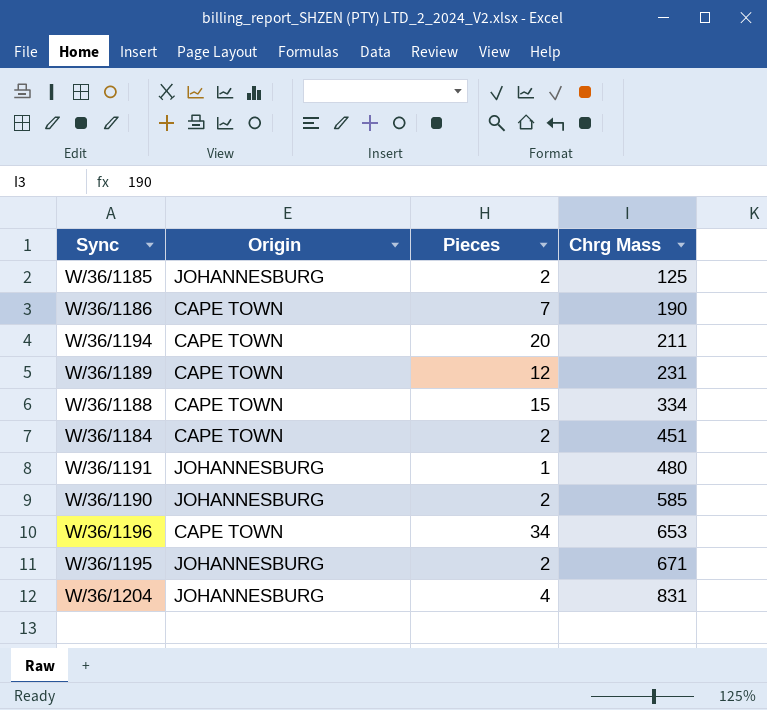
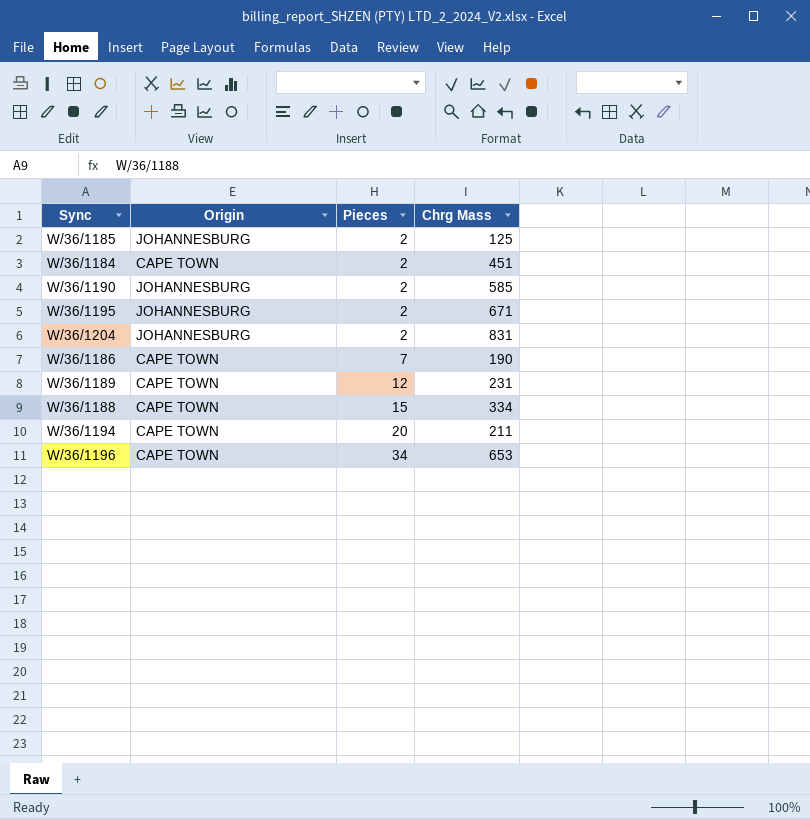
row order: Chrg Mass ascending -> Pieces ascending
row W/36/1191: JOHANNESBURG | 1 | 480 -> none
W/36/1204 | Pieces: 4 -> 2

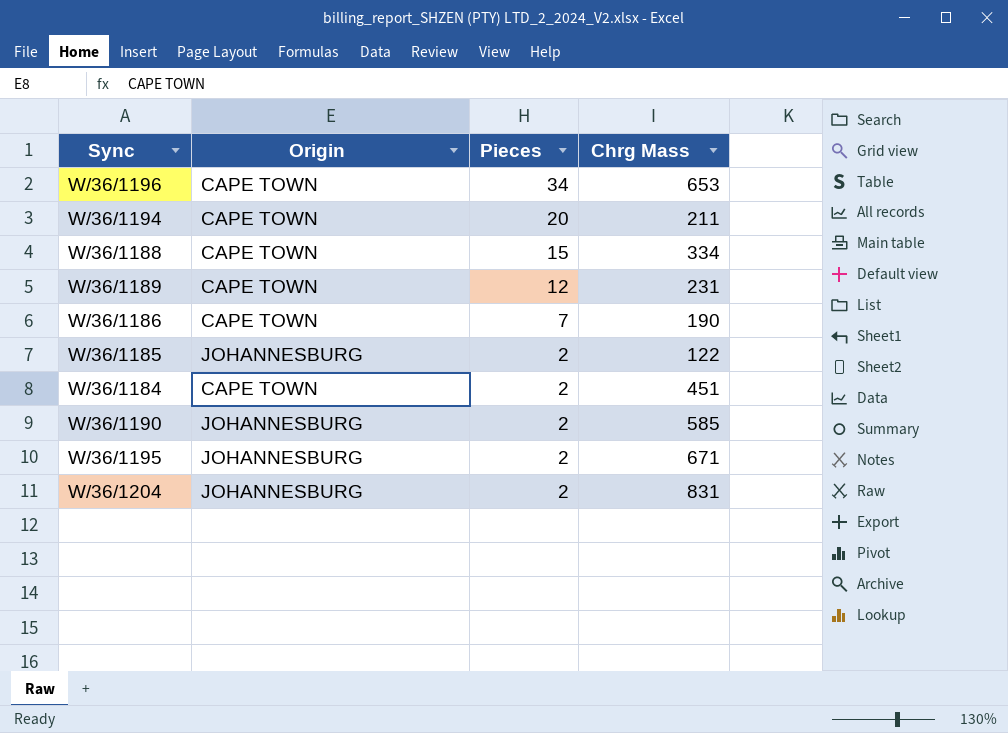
row order: Pieces ascending -> Pieces descending
W/36/1185 | Chrg Mass: 125 -> 122

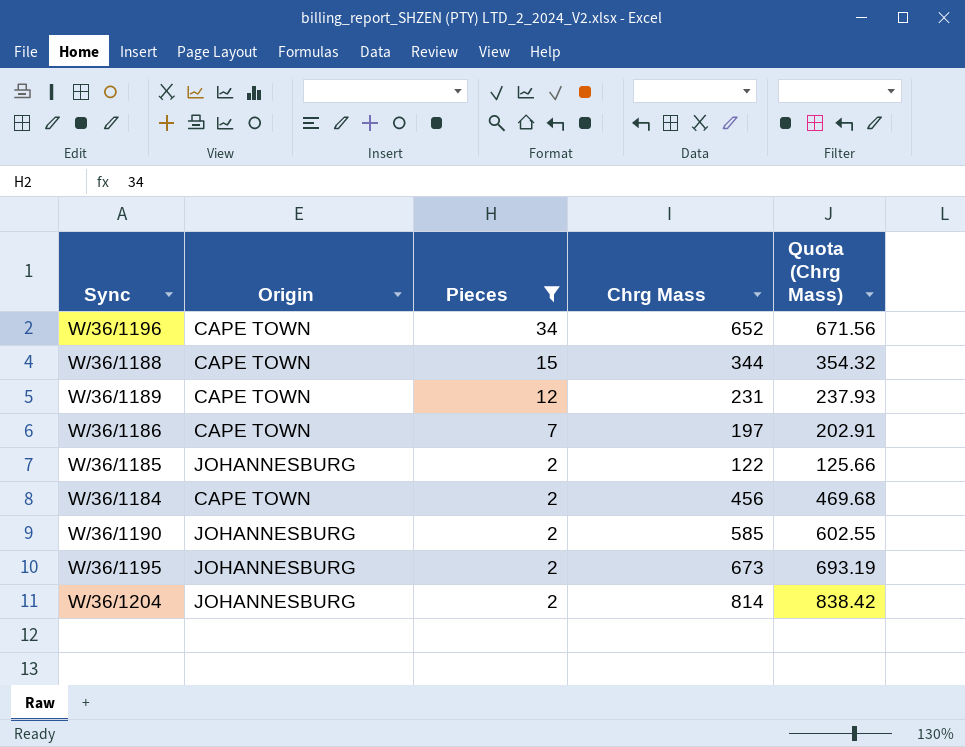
filter: none -> Pieces != 20
column Quota (Chrg Mass) | formula: none -> [Chrg Mass] * 1.03
W/36/1196 | Chrg Mass: 653 -> 652
W/36/1188 | Chrg Mass: 334 -> 344
W/36/1186 | Chrg Mass: 190 -> 197
W/36/1184 | Chrg Mass: 451 -> 456
W/36/1195 | Chrg Mass: 671 -> 673
W/36/1204 | Chrg Mass: 831 -> 814

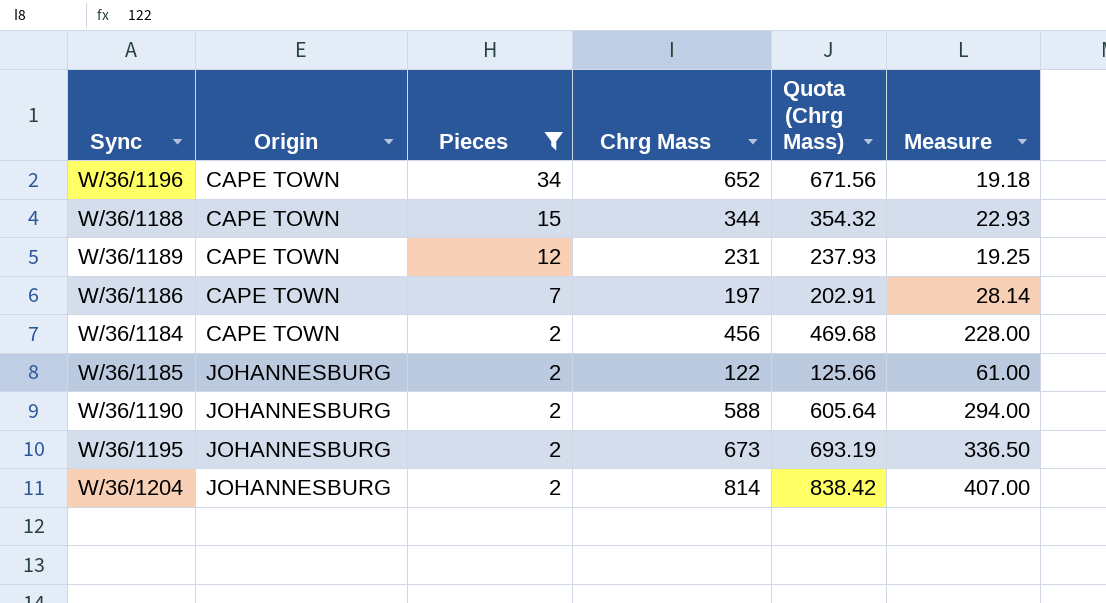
row order: Pieces descending -> Origin ascending
column Measure | formula: none -> [Chrg Mass] / [Pieces]
W/36/1190 | Chrg Mass: 585 -> 588
W/36/1190 | Quota (Chrg Mass): 602.55 -> 605.64

